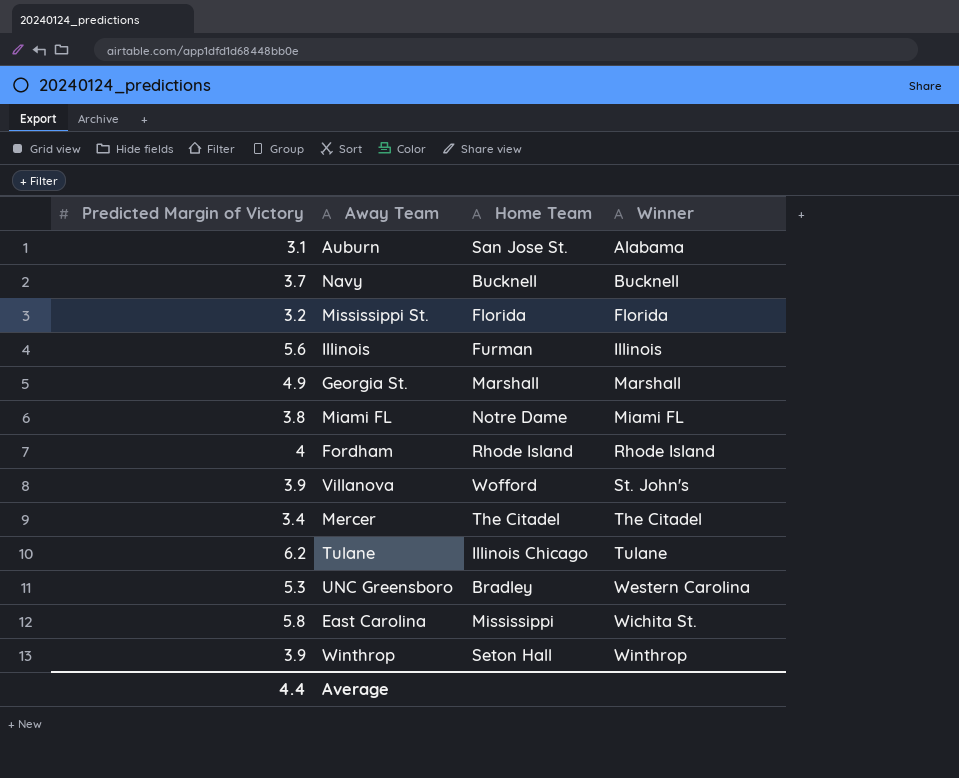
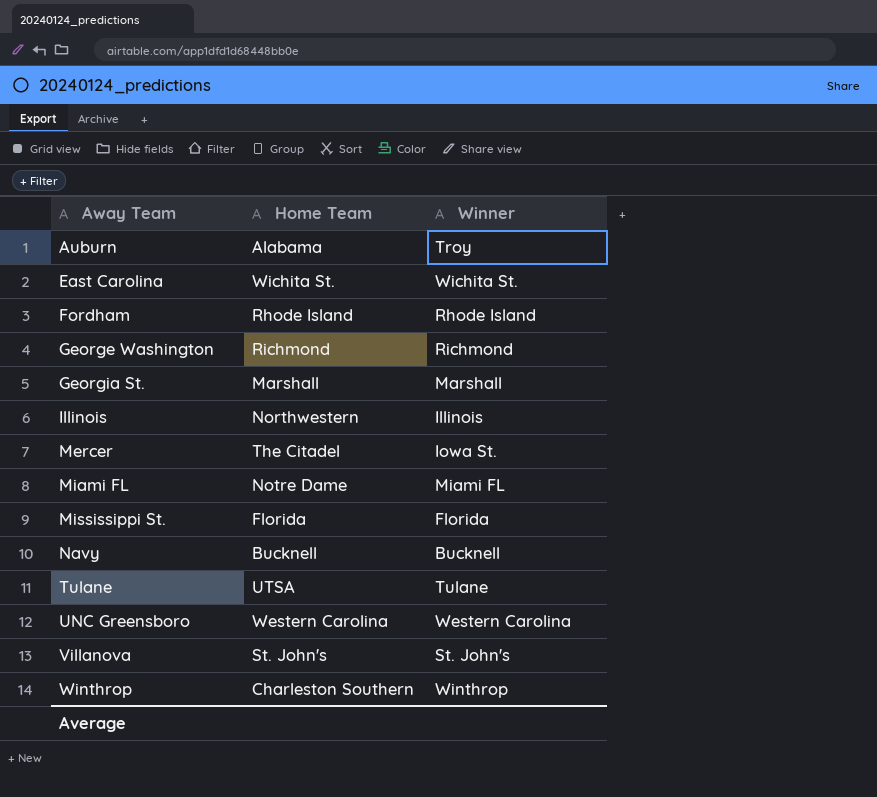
row order: Winner ascending -> Away Team ascending
column Predicted Margin of Victory | position: 1 -> none
Auburn | Home Team: San Jose St. -> Alabama
Auburn | Winner: Alabama -> Troy
East Carolina | Home Team: Mississippi -> Wichita St.
row George Washington: none -> Richmond | Richmond
Illinois | Home Team: Furman -> Northwestern
Mercer | Winner: The Citadel -> Iowa St.
Tulane | Home Team: Illinois Chicago -> UTSA
UNC Greensboro | Home Team: Bradley -> Western Carolina
Villanova | Home Team: Wofford -> St. John's
Winthrop | Home Team: Seton Hall -> Charleston Southern

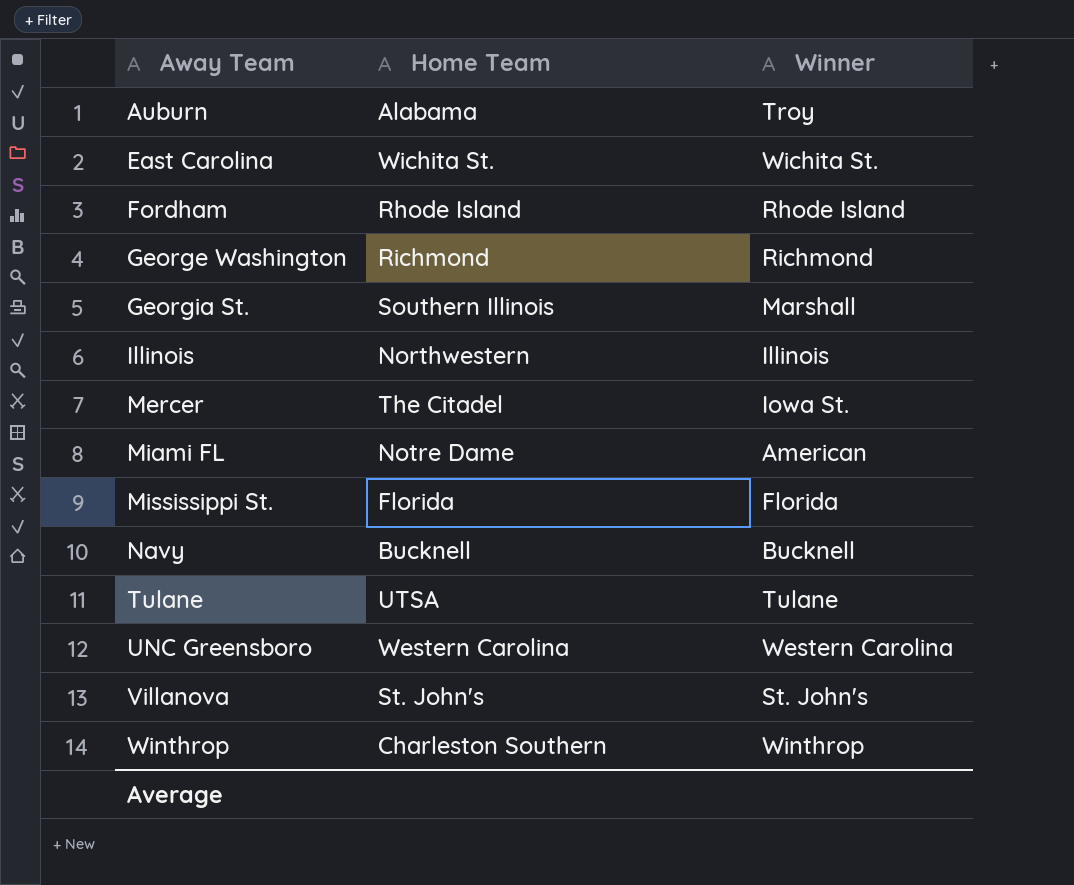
Georgia St. | Home Team: Marshall -> Southern Illinois
Miami FL | Winner: Miami FL -> American

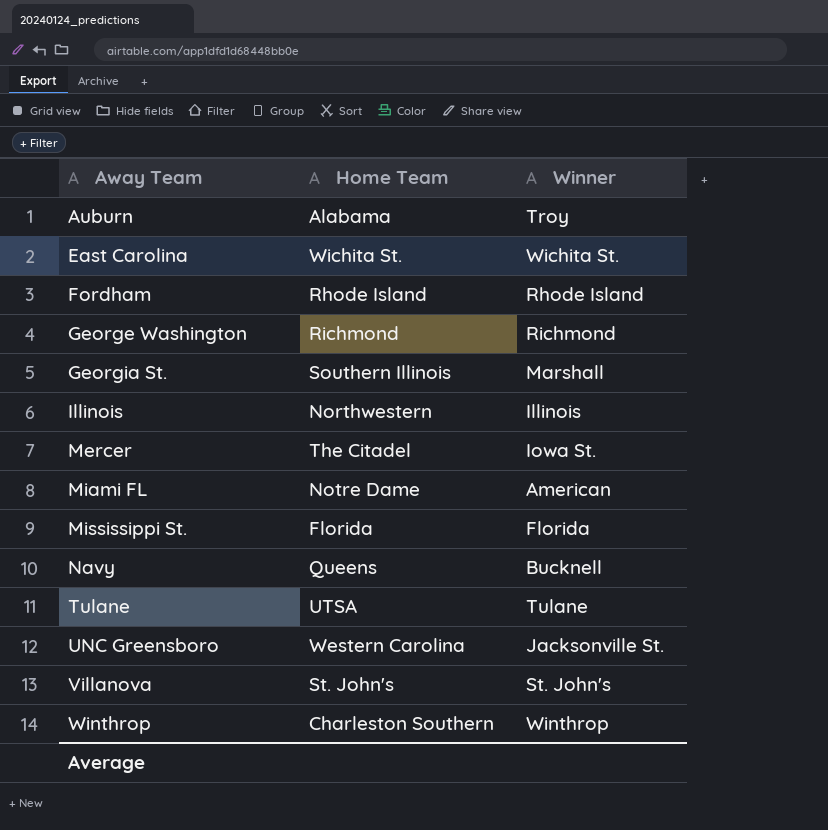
Navy | Home Team: Bucknell -> Queens
UNC Greensboro | Winner: Western Carolina -> Jacksonville St.

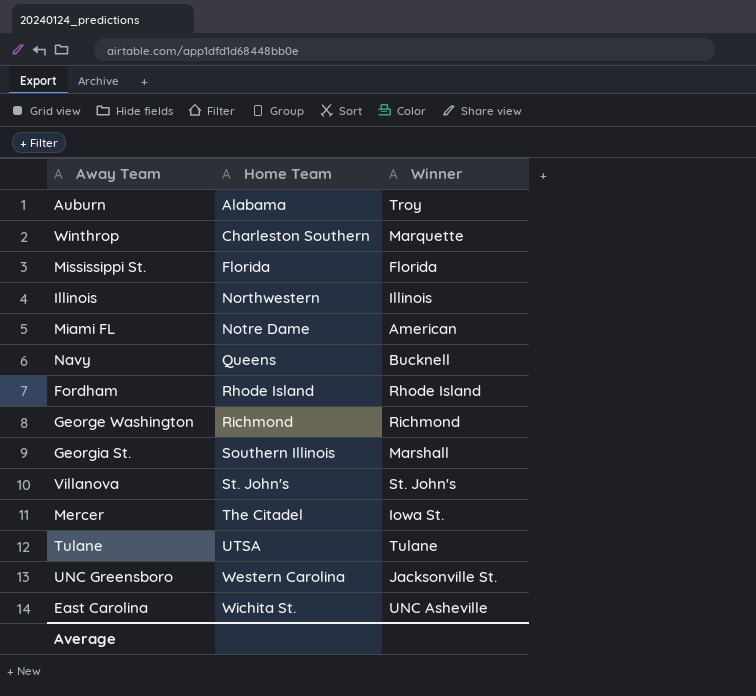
row order: Away Team ascending -> Home Team ascending
Winthrop | Winner: Winthrop -> Marquette
East Carolina | Winner: Wichita St. -> UNC Asheville

